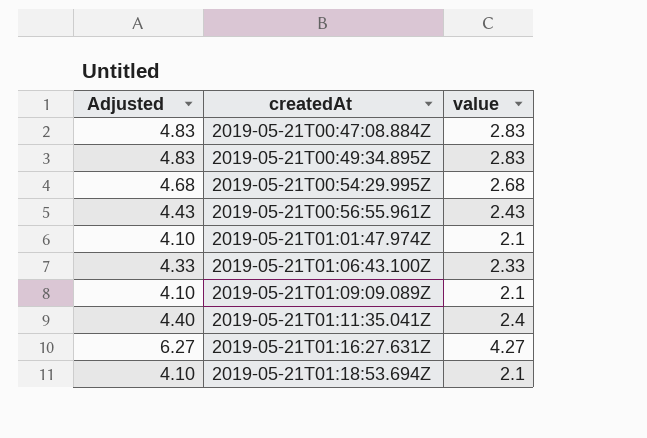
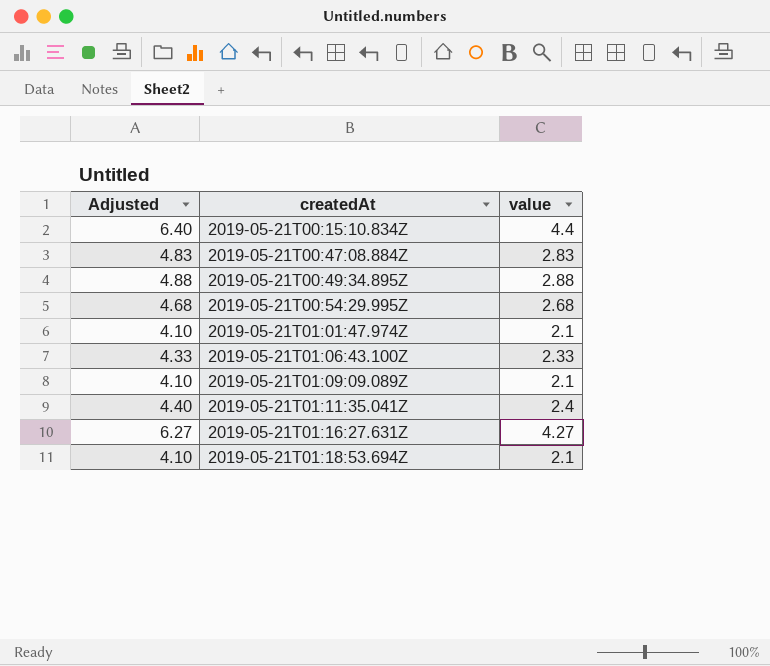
row 2019-05-21T00:56:55.961Z: 4.43 | 2.43 -> none
row 2019-05-21T00:15:10.834Z: none -> 6.40 | 4.4
2019-05-21T00:49:34.895Z | Adjusted: 4.83 -> 4.88
2019-05-21T00:49:34.895Z | value: 2.83 -> 2.88

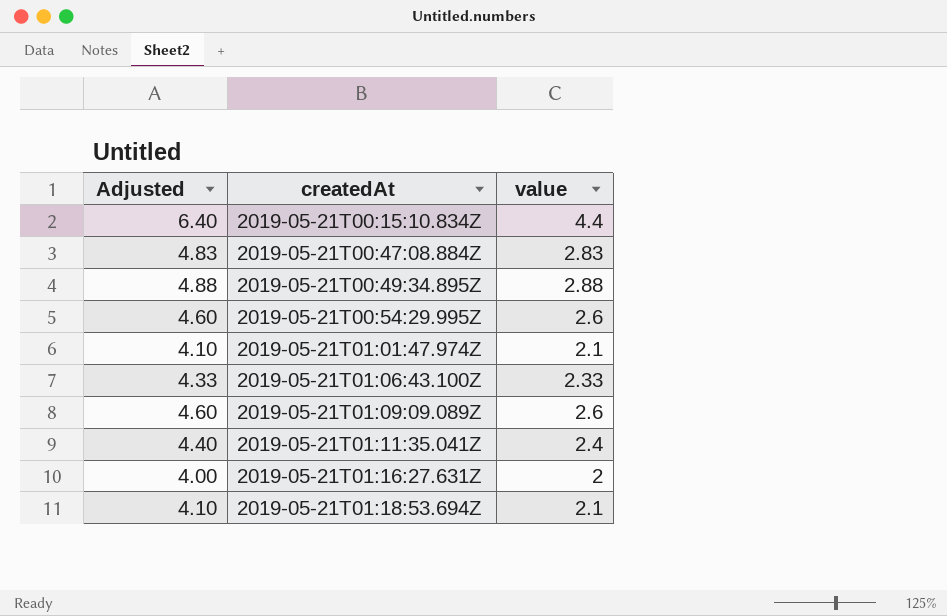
2019-05-21T00:54:29.995Z | Adjusted: 4.68 -> 4.60
2019-05-21T00:54:29.995Z | value: 2.68 -> 2.6
2019-05-21T01:09:09.089Z | Adjusted: 4.10 -> 4.60
2019-05-21T01:09:09.089Z | value: 2.1 -> 2.6
2019-05-21T01:16:27.631Z | Adjusted: 6.27 -> 4.00
2019-05-21T01:16:27.631Z | value: 4.27 -> 2

